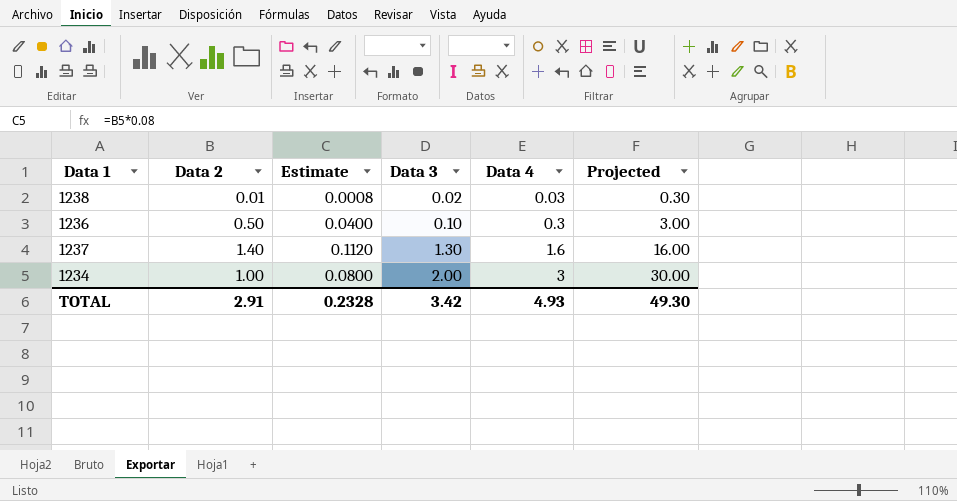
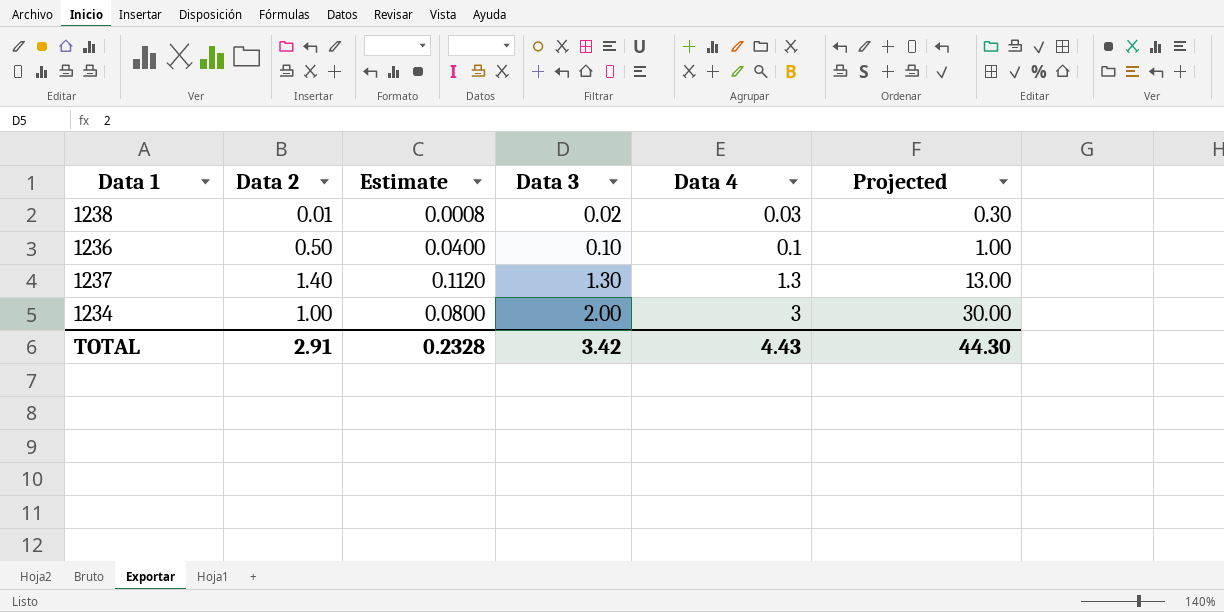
1236 | Data 4: 0.3 -> 0.1
1236 | Projected: 3.00 -> 1.00
1237 | Data 4: 1.6 -> 1.3
1237 | Projected: 16.00 -> 13.00
TOTAL | Data 4: 4.93 -> 4.43
TOTAL | Projected: 49.30 -> 44.30

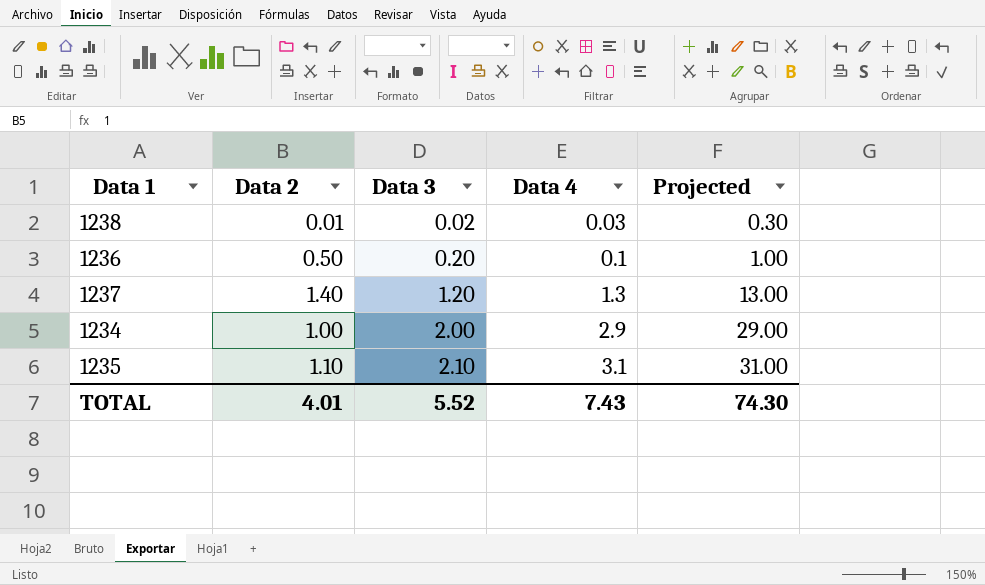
column Estimate | formula: [Data 2] * 0.08 -> none
1236 | Data 3: 0.10 -> 0.20
1237 | Data 3: 1.30 -> 1.20
1234 | Data 4: 3 -> 2.9
1234 | Projected: 30.00 -> 29.00
row 1235: none -> 1.10 | 2.10 | 3.1 | 31.00
TOTAL | Data 2: 2.91 -> 4.01
TOTAL | Data 3: 3.42 -> 5.52
TOTAL | Data 4: 4.43 -> 7.43
TOTAL | Projected: 44.30 -> 74.30

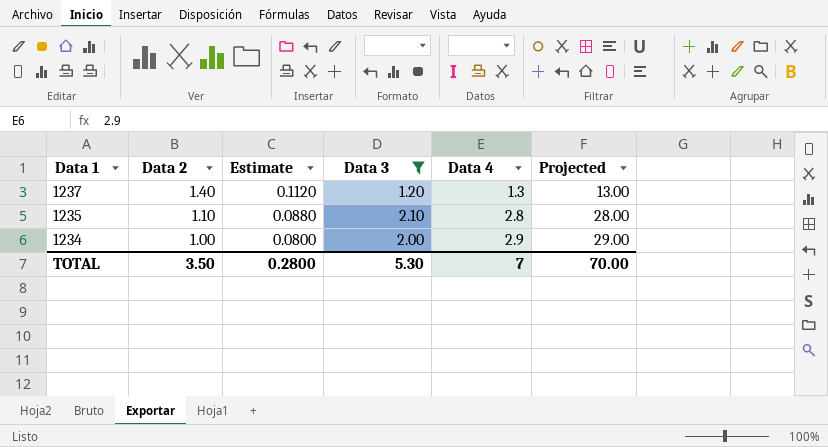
filter: none -> Data 3 >= 1.20
row order: Data 3 ascending -> Data 1 descending
column Estimate | formula: none -> [Data 2] * 0.08
1235 | Data 4: 3.1 -> 2.8
1235 | Projected: 31.00 -> 28.00
TOTAL | Data 2: 4.01 -> 3.50
TOTAL | Data 3: 5.52 -> 5.30
TOTAL | Data 4: 7.43 -> 7
TOTAL | Projected: 74.30 -> 70.00

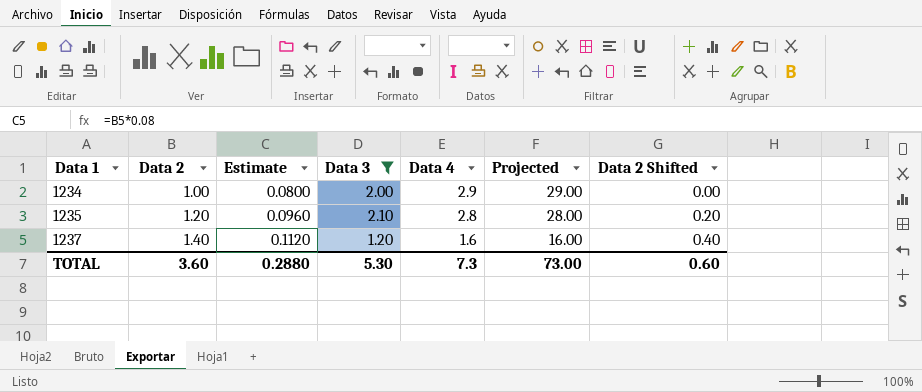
row order: Data 1 descending -> Data 1 ascending
column Data 2 Shifted | formula: none -> [Data 2] - 1
1235 | Data 2: 1.10 -> 1.20
1235 | Estimate: 0.0880 -> 0.0960
1237 | Data 4: 1.3 -> 1.6
1237 | Projected: 13.00 -> 16.00
TOTAL | Data 2: 3.50 -> 3.60
TOTAL | Estimate: 0.2800 -> 0.2880
TOTAL | Data 4: 7 -> 7.3
TOTAL | Projected: 70.00 -> 73.00

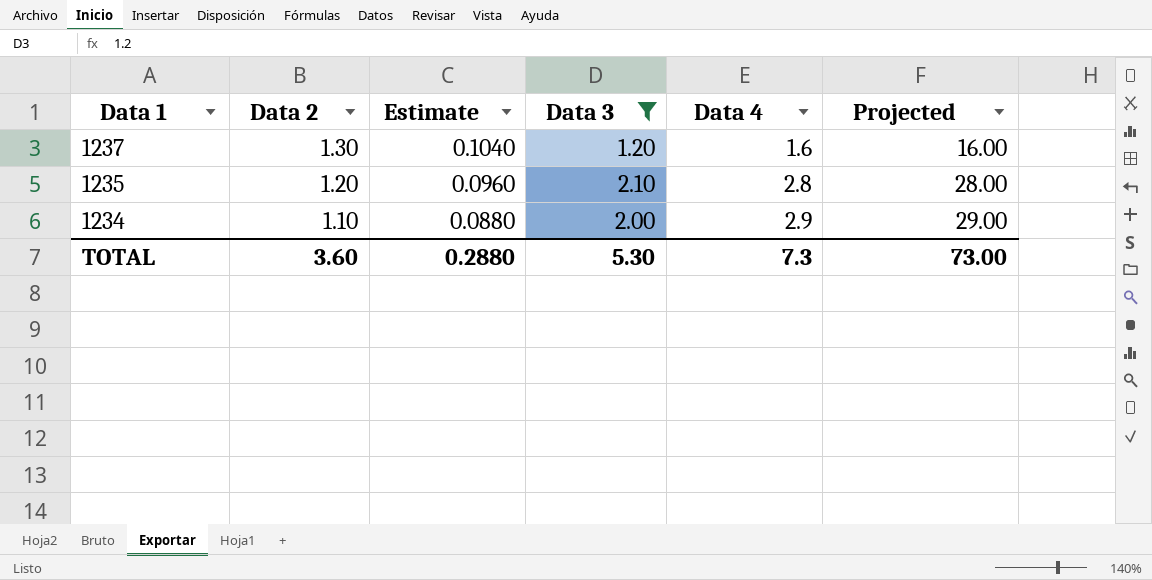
row order: Data 1 ascending -> Data 1 descending
column Data 2 Shifted | formula: [Data 2] - 1 -> none
1237 | Data 2: 1.40 -> 1.30
1237 | Estimate: 0.1120 -> 0.1040
1234 | Data 2: 1.00 -> 1.10
1234 | Estimate: 0.0800 -> 0.0880

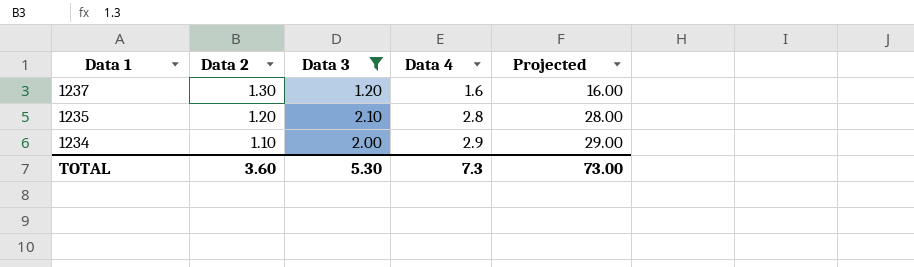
column Estimate | formula: [Data 2] * 0.08 -> none

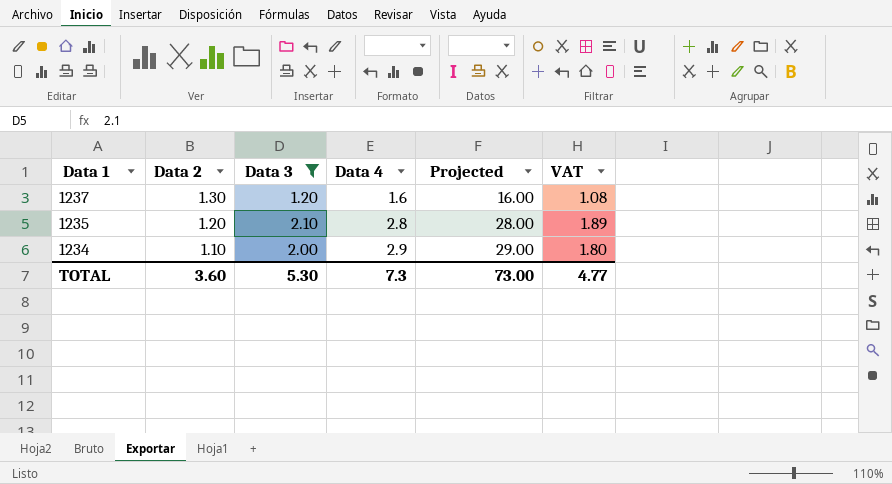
column VAT | formula: none -> [Data 3] * 0.9

